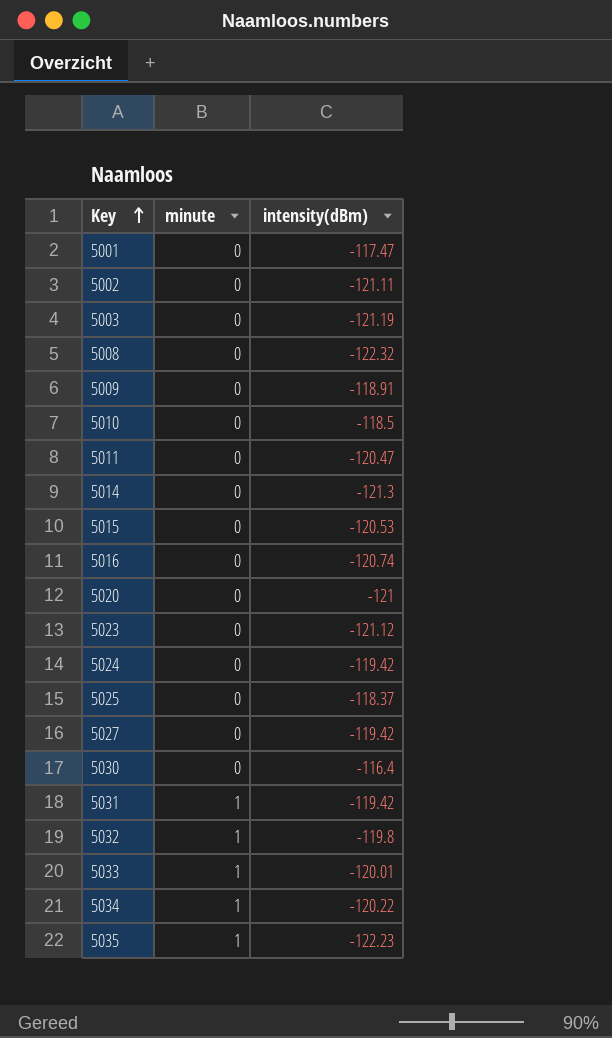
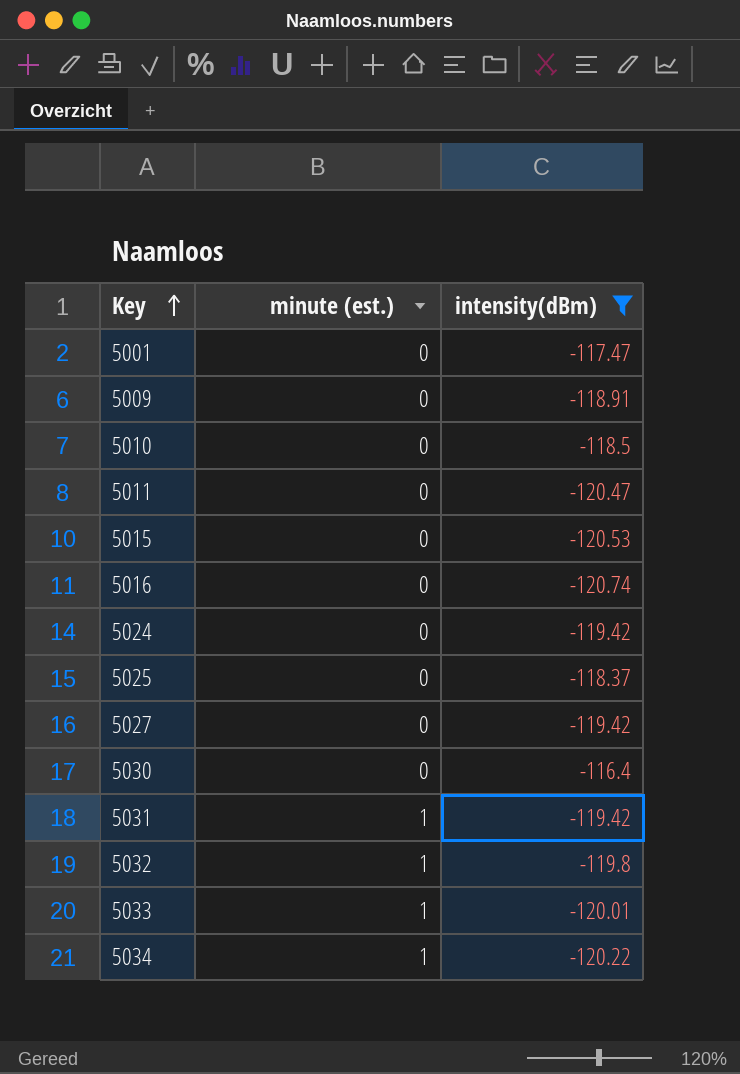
filter: none -> intensity(dBm) >= -120.74
column name: minute -> minute (est.)

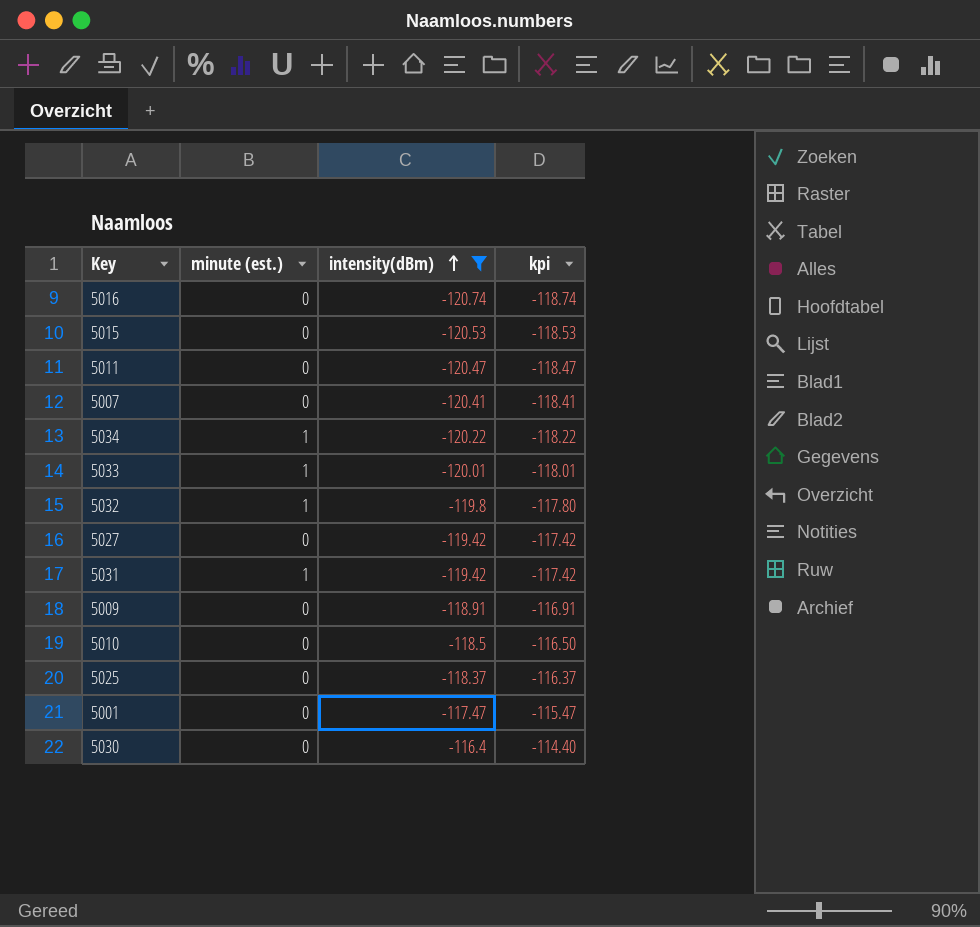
row order: Key ascending -> intensity(dBm) ascending
column kpi | formula: none -> [intensity(dBm)] + 2
row 5024: 0 | -119.42 -> none
row 5007: none -> 0 | -120.41 | -118.41

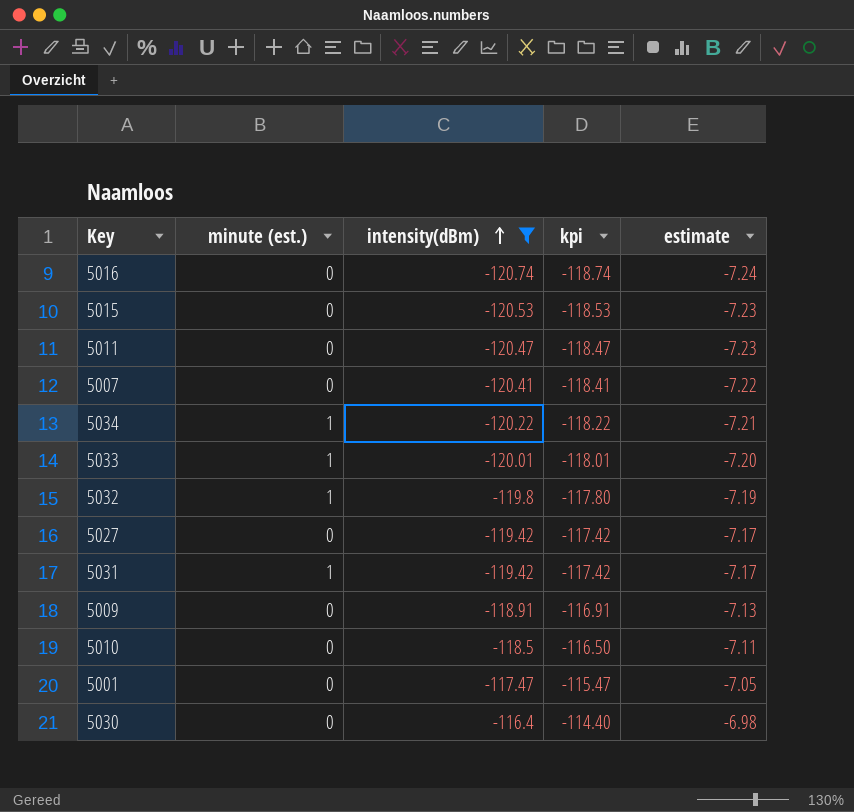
column estimate | formula: none -> [intensity(dBm)] * 0.06
row 5025: 0 | -118.37 | -116.37 -> none

